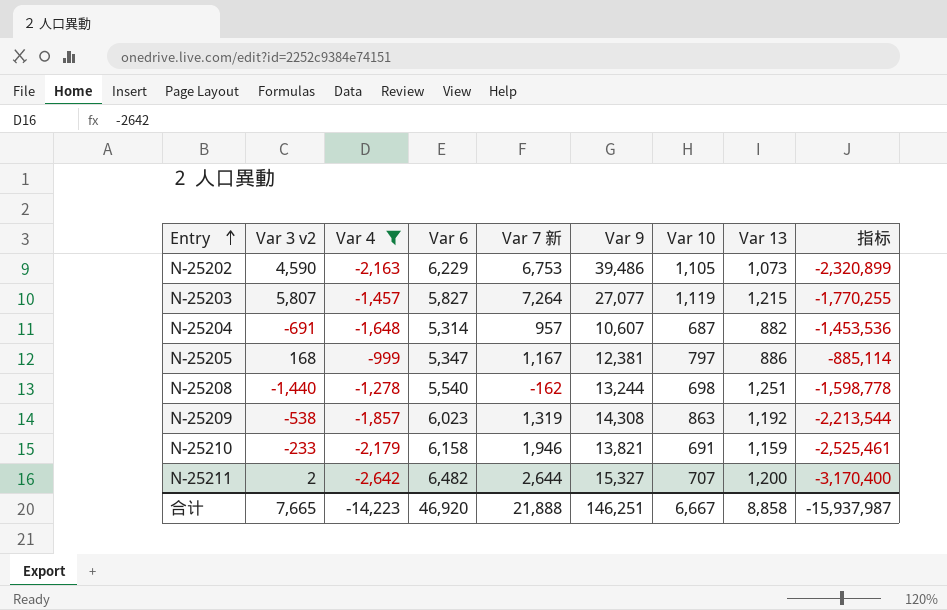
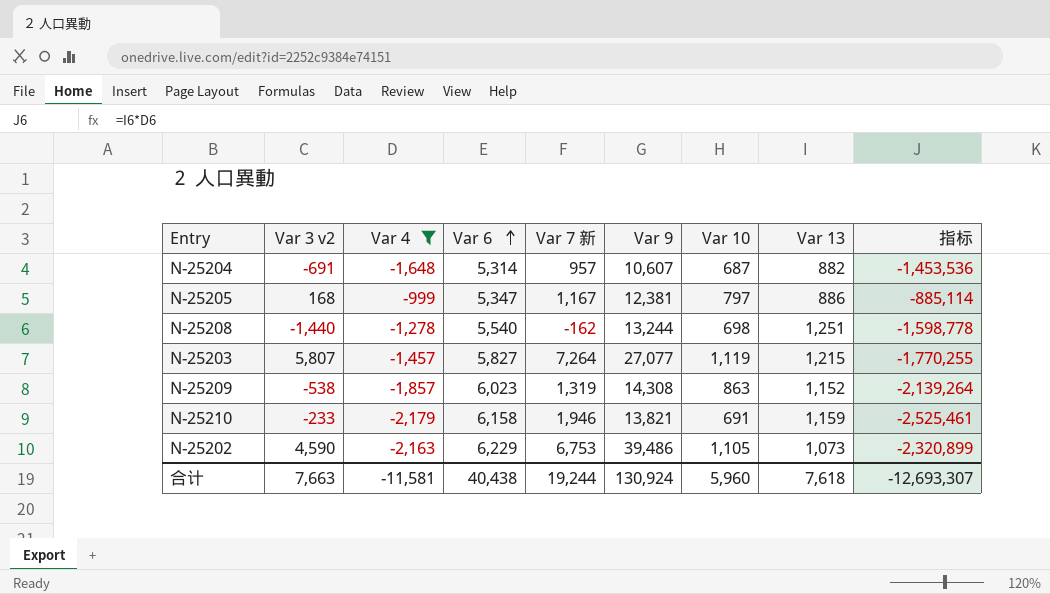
row order: Entry ascending -> Var 6 ascending
row N-25211: 2 | -2,642 | 6,482 | 2,644 | 15,327 | 707 | 1,200 | -3,170,400 -> none
N-25209 | Var 13: 1,192 -> 1,152
N-25209 | 指标: -2,213,544 -> -2,139,264
合计 | Var 3 v2: 7,665 -> 7,663
合计 | Var 4: -14,223 -> -11,581
合计 | Var 6: 46,920 -> 40,438
合计 | Var 7 新: 21,888 -> 19,244
合计 | Var 9: 146,251 -> 130,924
合计 | Var 10: 6,667 -> 5,960
合计 | Var 13: 8,858 -> 7,618
合计 | 指标: -15,937,987 -> -12,693,307

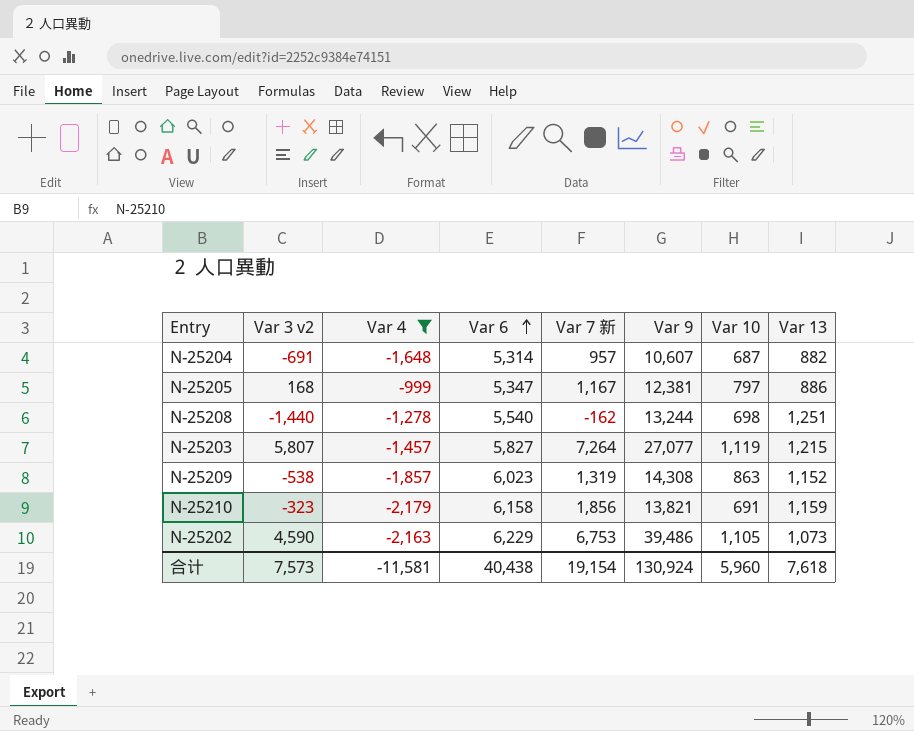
column 指标 | formula: [Var 4] * [Var 13] -> none
N-25210 | Var 3 v2: -233 -> -323
N-25210 | Var 7 新: 1,946 -> 1,856
合计 | Var 3 v2: 7,663 -> 7,573
合计 | Var 7 新: 19,244 -> 19,154

